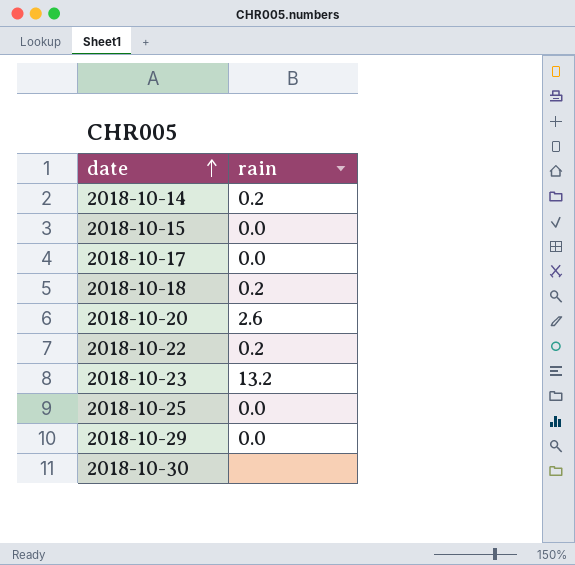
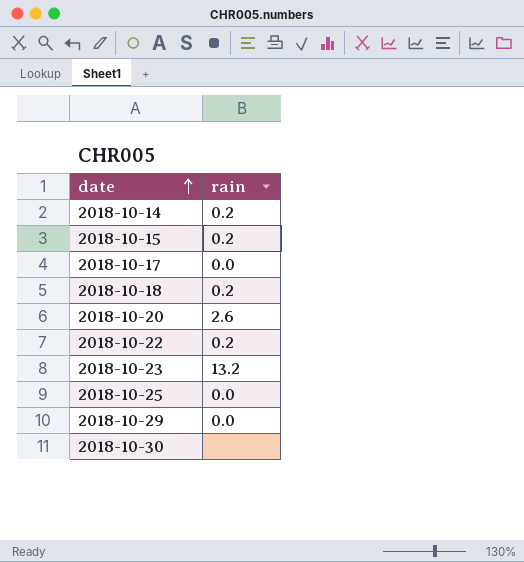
2018-10-15 | rain: 0.0 -> 0.2

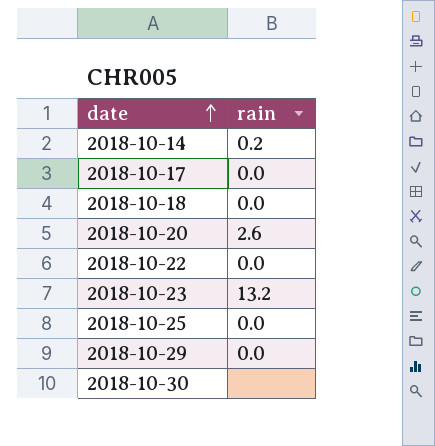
row 2018-10-15: 0.2 -> none
2018-10-18 | rain: 0.2 -> 0.0
2018-10-22 | rain: 0.2 -> 0.0

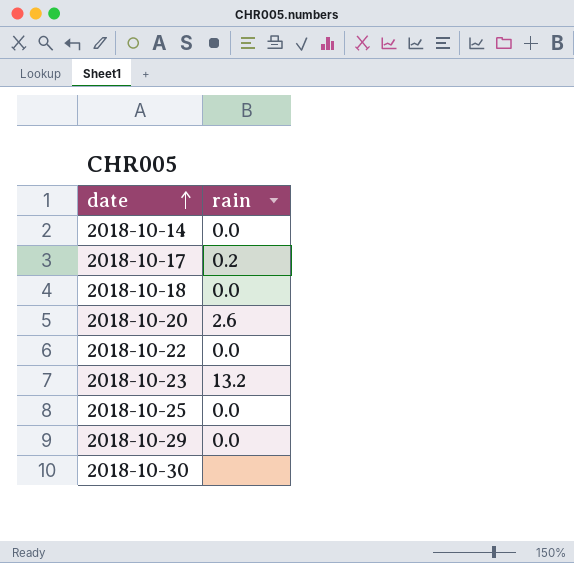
2018-10-14 | rain: 0.2 -> 0.0
2018-10-17 | rain: 0.0 -> 0.2

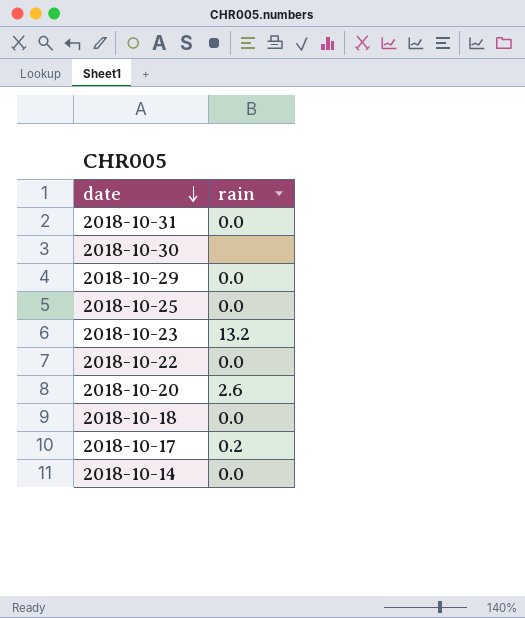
row order: date ascending -> date descending
row 2018-10-31: none -> 0.0

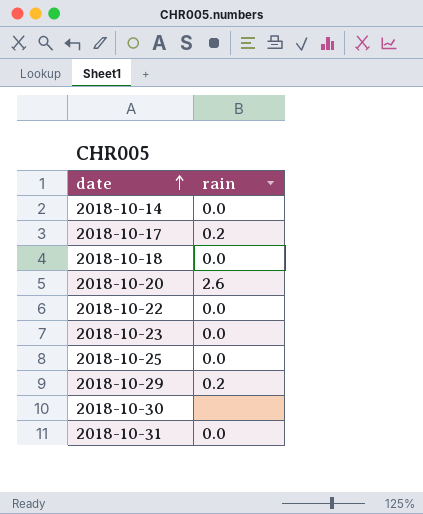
row order: date descending -> date ascending
2018-10-23 | rain: 13.2 -> 0.0
2018-10-29 | rain: 0.0 -> 0.2

